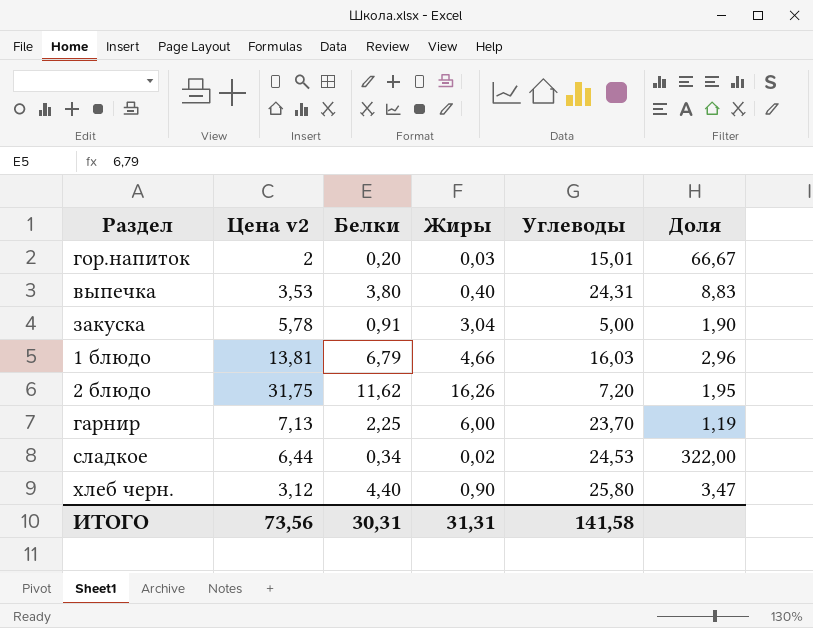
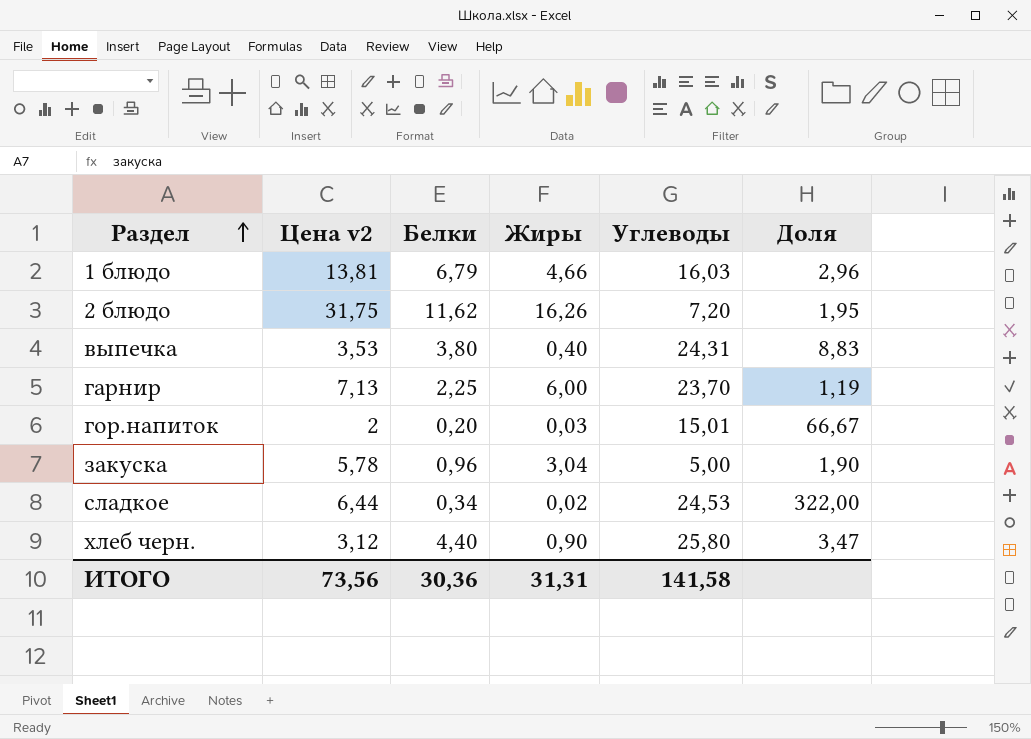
row order: none -> Раздел ascending
закуска | Белки: 0,91 -> 0,96
ИТОГО | Белки: 30,31 -> 30,36

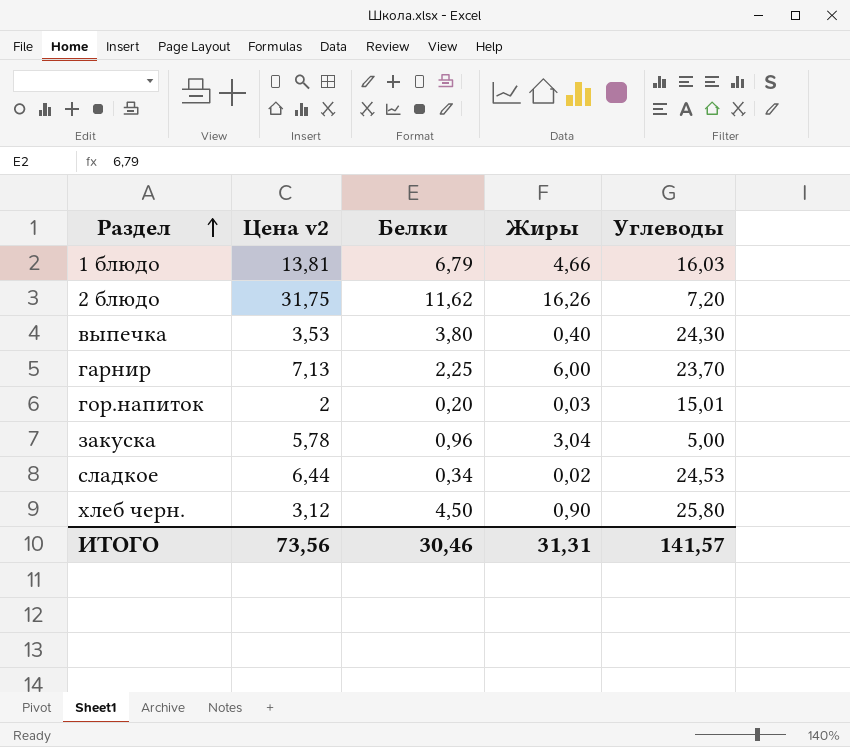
column Доля | formula: [Цена v2] / [Жиры] -> none
выпечка | Углеводы: 24,31 -> 24,30
хлеб черн. | Белки: 4,40 -> 4,50
ИТОГО | Белки: 30,36 -> 30,46
ИТОГО | Углеводы: 141,58 -> 141,57

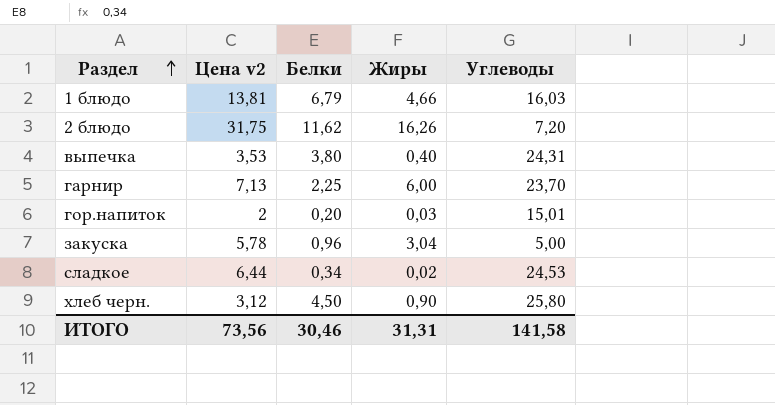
выпечка | Углеводы: 24,30 -> 24,31
ИТОГО | Углеводы: 141,57 -> 141,58

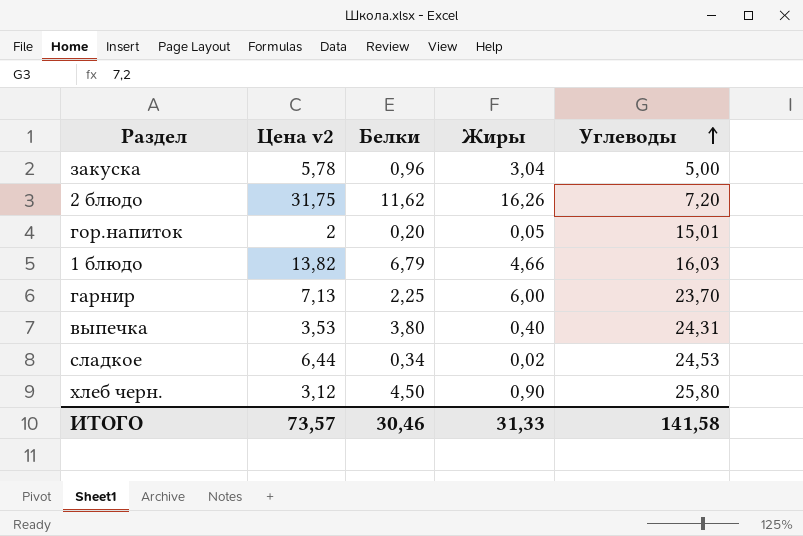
row order: Раздел ascending -> Углеводы ascending
гор.напиток | Жиры: 0,03 -> 0,05
1 блюдо | Цена v2: 13,81 -> 13,82
ИТОГО | Цена v2: 73,56 -> 73,57
ИТОГО | Жиры: 31,31 -> 31,33

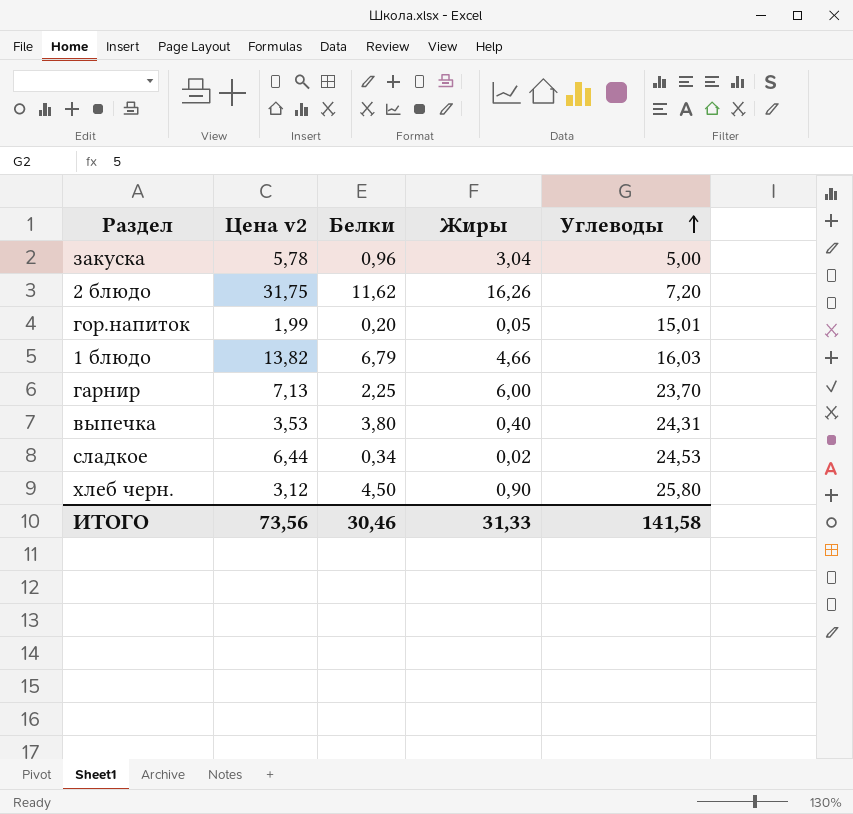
гор.напиток | Цена v2: 2 -> 1,99
ИТОГО | Цена v2: 73,57 -> 73,56

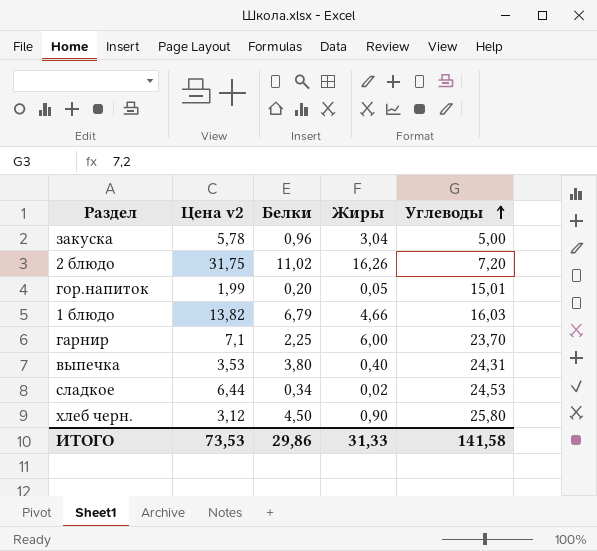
2 блюдо | Белки: 11,62 -> 11,02
гарнир | Цена v2: 7,13 -> 7,1
ИТОГО | Цена v2: 73,56 -> 73,53
ИТОГО | Белки: 30,46 -> 29,86

